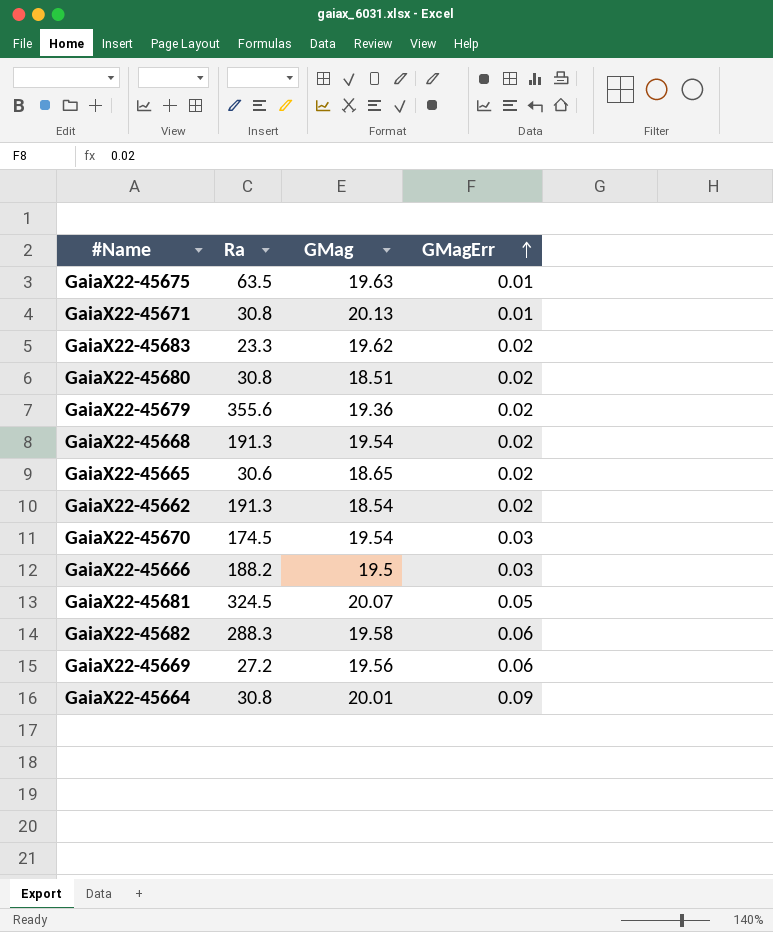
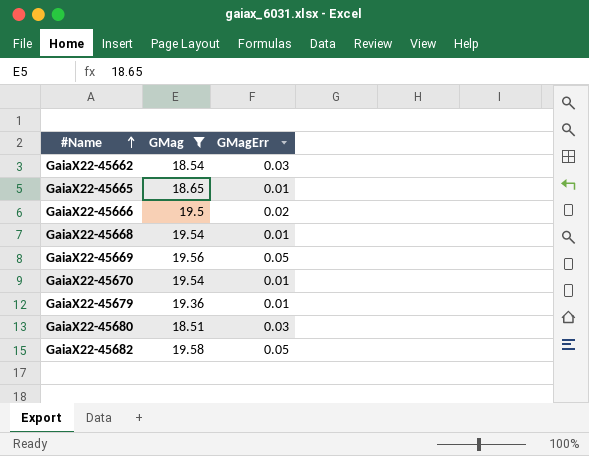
filter: none -> GMag <= 19.58
row order: GMagErr ascending -> #Name ascending
column Ra | position: 2 -> none
GaiaX22-45662 | GMagErr: 0.02 -> 0.03
GaiaX22-45665 | GMagErr: 0.02 -> 0.01
GaiaX22-45666 | GMagErr: 0.03 -> 0.02
GaiaX22-45668 | GMagErr: 0.02 -> 0.01
GaiaX22-45669 | GMagErr: 0.06 -> 0.05
GaiaX22-45670 | GMagErr: 0.03 -> 0.01
GaiaX22-45679 | GMagErr: 0.02 -> 0.01
GaiaX22-45680 | GMagErr: 0.02 -> 0.03
GaiaX22-45682 | GMagErr: 0.06 -> 0.05

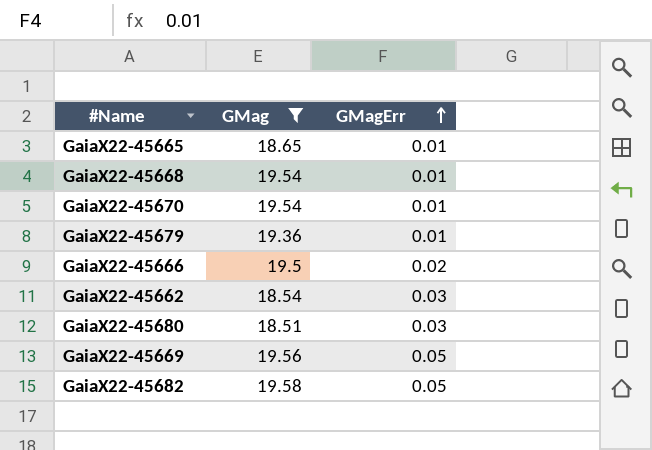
row order: #Name ascending -> GMagErr ascending

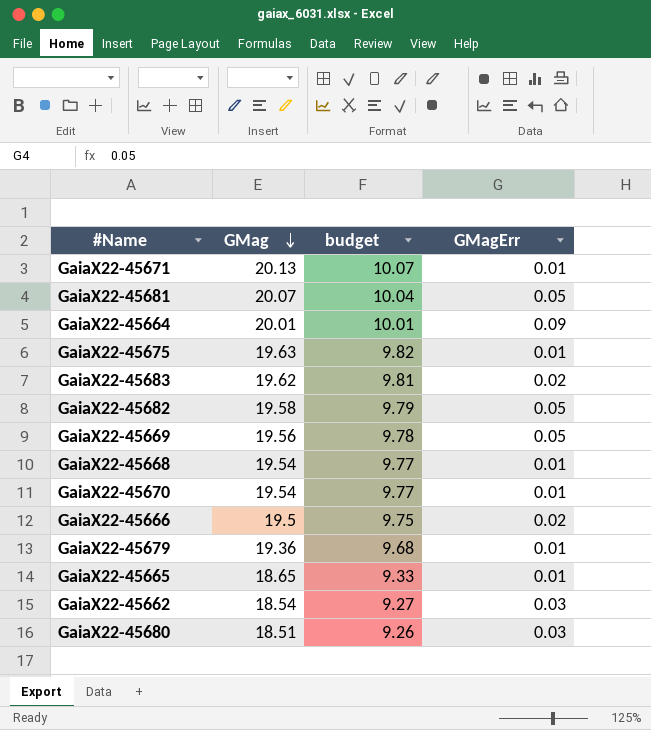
filter: GMag <= 19.58 -> none
row order: GMagErr ascending -> GMag descending
column budget | formula: none -> [GMag] * 0.5

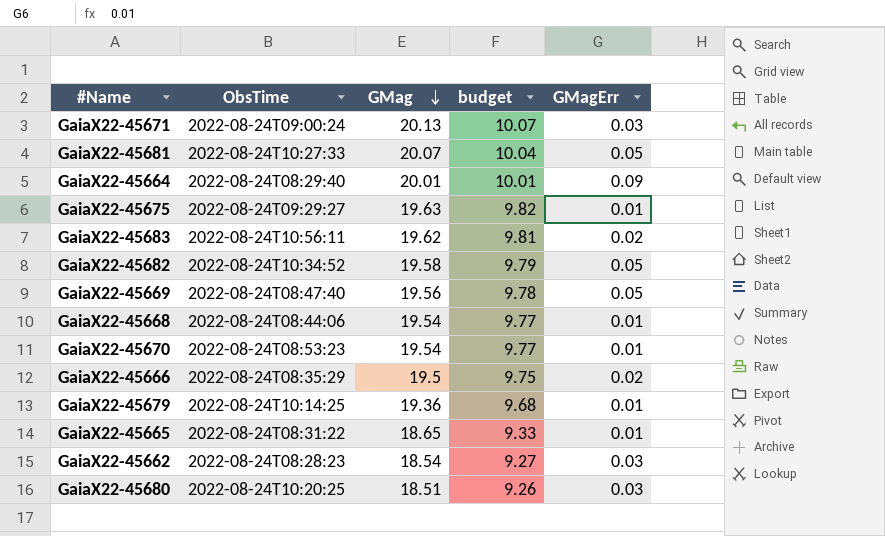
column ObsTime | position: none -> 2
GaiaX22-45671 | GMagErr: 0.01 -> 0.03

